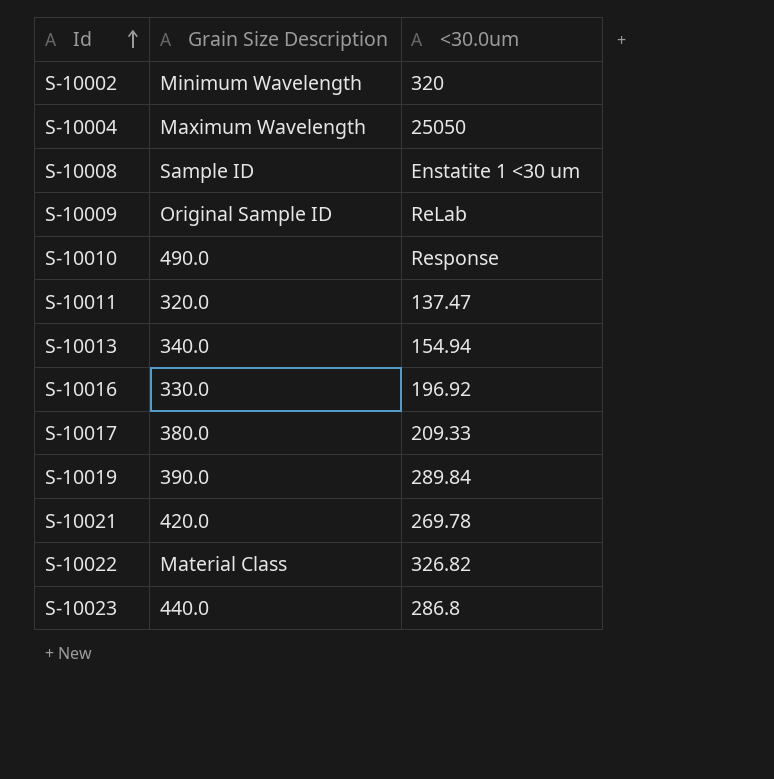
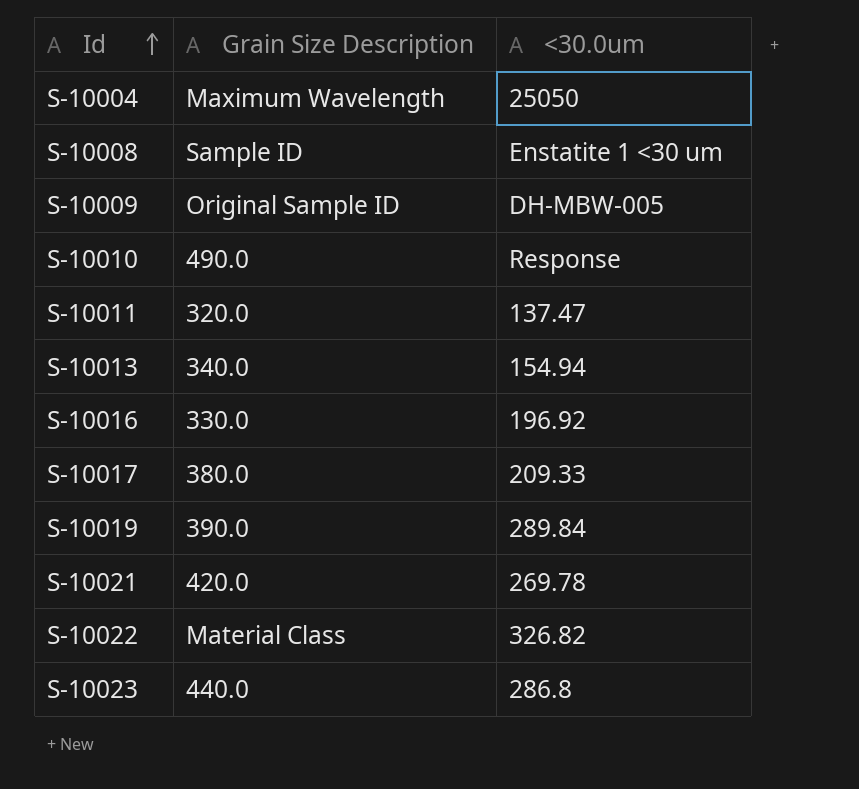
row S-10002: Minimum Wavelength | 320 -> none
S-10009 | <30.0um: ReLab -> DH-MBW-005

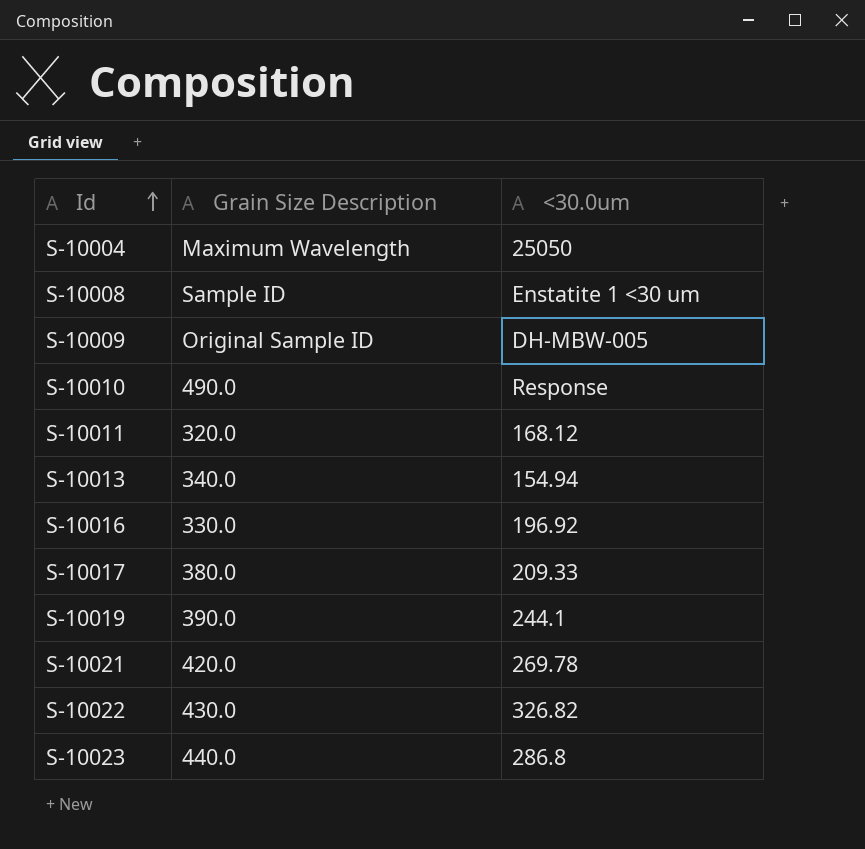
S-10011 | <30.0um: 137.47 -> 168.12
S-10019 | <30.0um: 289.84 -> 244.1
S-10022 | Grain Size Description: Material Class -> 430.0

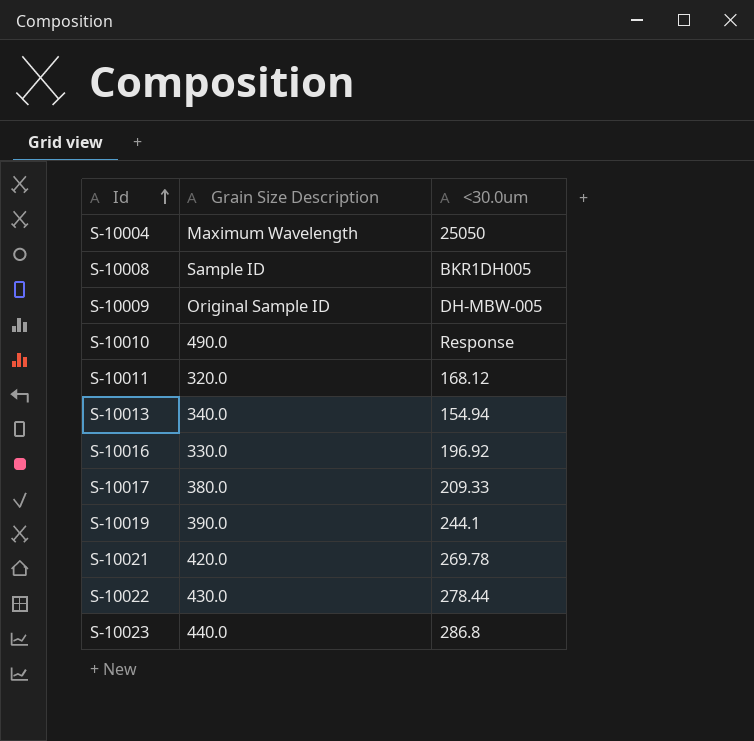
S-10008 | <30.0um: Enstatite 1 <30 um -> BKR1DH005
S-10022 | <30.0um: 326.82 -> 278.44

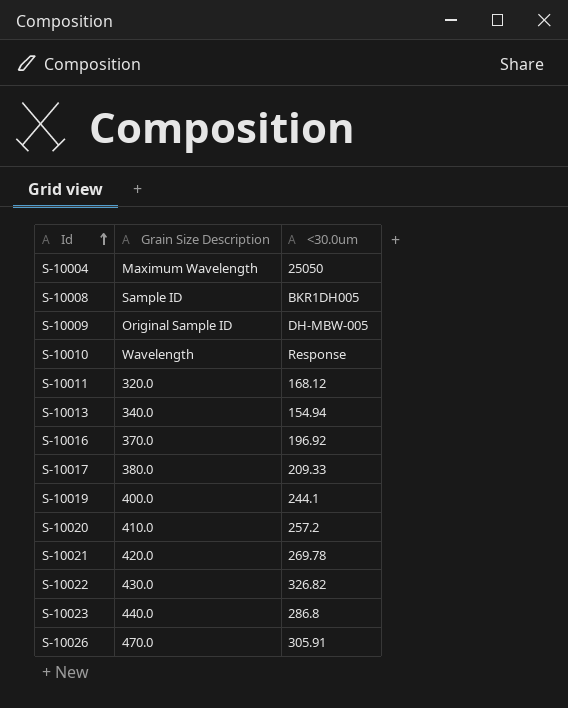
S-10010 | Grain Size Description: 490.0 -> Wavelength
S-10016 | Grain Size Description: 330.0 -> 370.0
S-10019 | Grain Size Description: 390.0 -> 400.0
row S-10020: none -> 410.0 | 257.2
S-10022 | <30.0um: 278.44 -> 326.82
row S-10026: none -> 470.0 | 305.91

